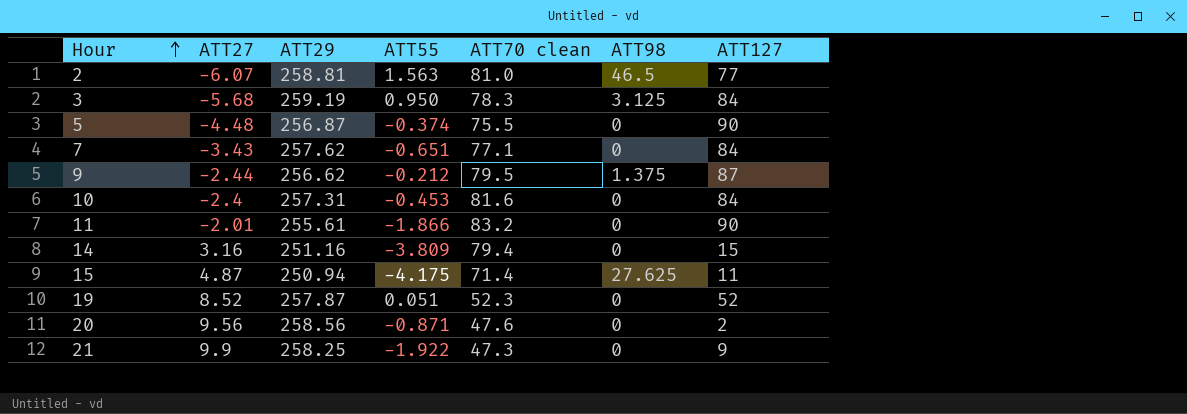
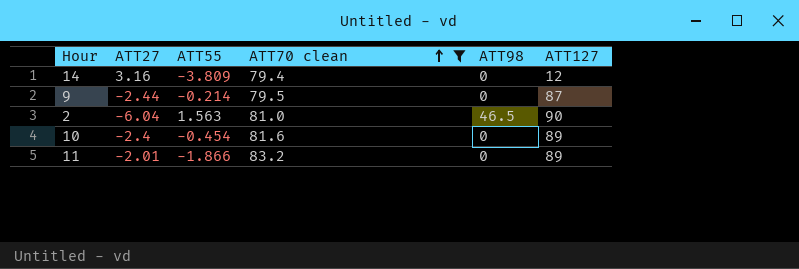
filter: none -> ATT70 clean >= 79.4
row order: Hour ascending -> ATT70 clean ascending
column ATT29 | position: 3 -> none
14 | ATT127: 15 -> 12
9 | ATT55: -0.212 -> -0.214
9 | ATT98: 1.375 -> 0
2 | ATT27: -6.07 -> -6.04
2 | ATT127: 77 -> 90
10 | ATT55: -0.453 -> -0.454
10 | ATT127: 84 -> 89
11 | ATT127: 90 -> 89

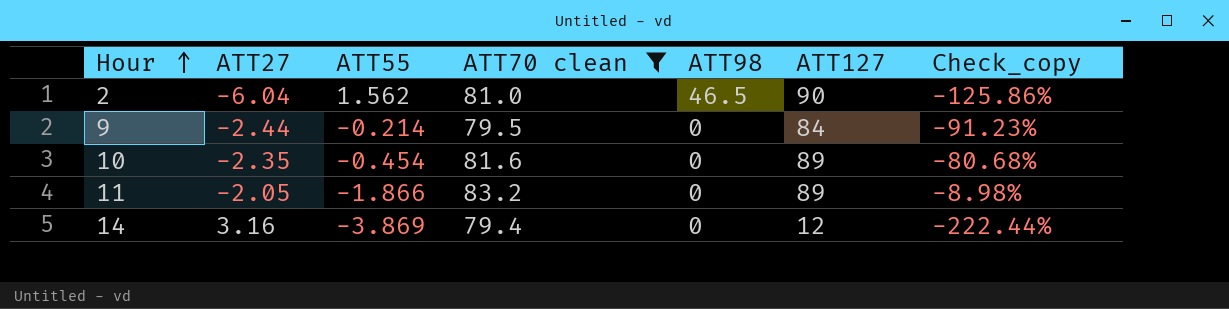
row order: ATT70 clean ascending -> Hour ascending
column Check_copy | formula: none -> ([ATT55] - [ATT27]) / [ATT27]
2 | ATT55: 1.563 -> 1.562
9 | ATT127: 87 -> 84
10 | ATT27: -2.4 -> -2.35
11 | ATT27: -2.01 -> -2.05
14 | ATT55: -3.809 -> -3.869

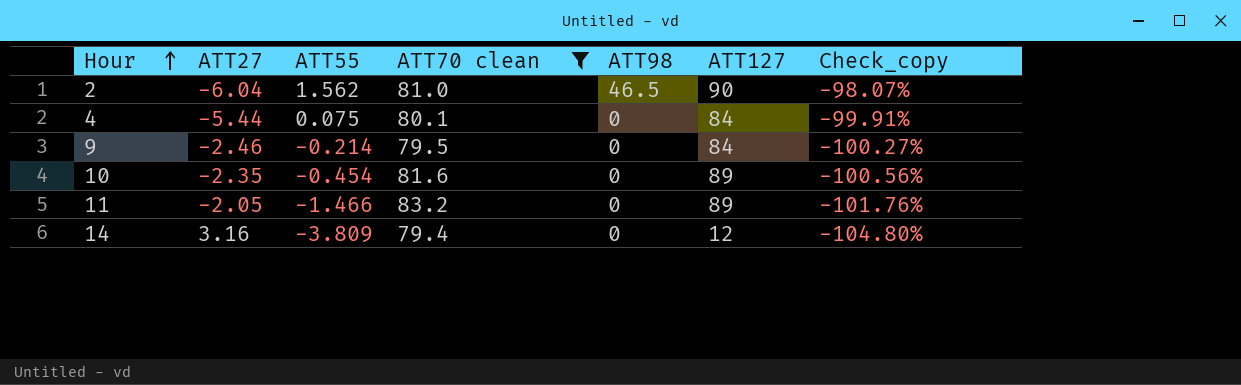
column Check_copy | formula: ([ATT55] - [ATT27]) / [ATT27] -> ([ATT55] - [ATT70 clean]) / [ATT70 clean]
row 4: none -> -5.44 | 0.075 | 80.1 | 0 | 84 | -99.91%
9 | ATT27: -2.44 -> -2.46
11 | ATT55: -1.866 -> -1.466
14 | ATT55: -3.869 -> -3.809

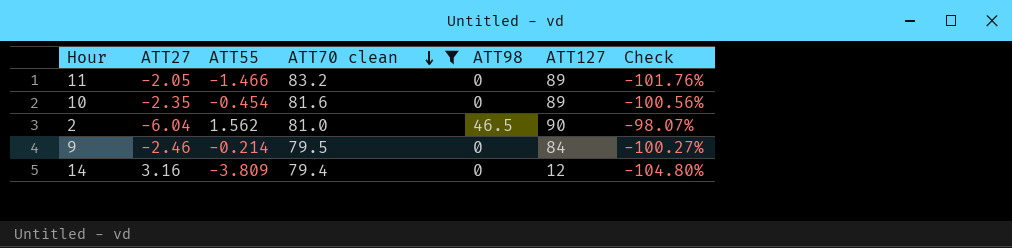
row order: Hour ascending -> ATT70 clean descending
column name: Check_copy -> Check
row 4: -5.44 | 0.075 | 80.1 | 0 | 84 | -99.91% -> none

